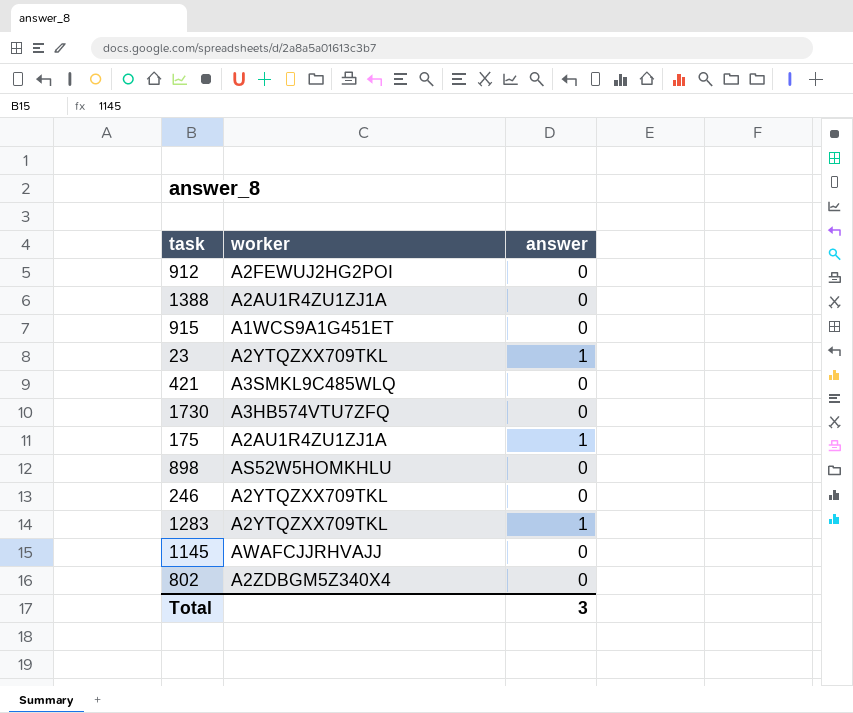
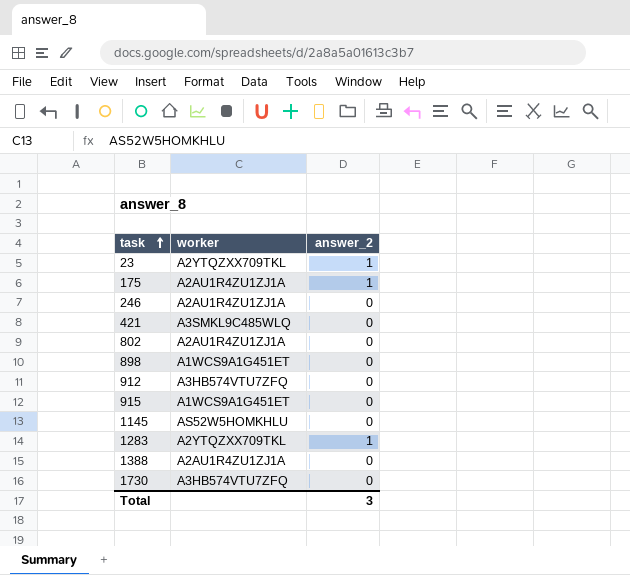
row order: none -> task ascending
column name: answer -> answer_2
246 | worker: A2YTQZXX709TKL -> A2AU1R4ZU1ZJ1A
802 | worker: A2ZDBGM5Z340X4 -> A2AU1R4ZU1ZJ1A
898 | worker: AS52W5HOMKHLU -> A1WCS9A1G451ET
912 | worker: A2FEWUJ2HG2POI -> A3HB574VTU7ZFQ
1145 | worker: AWAFCJJRHVAJJ -> AS52W5HOMKHLU

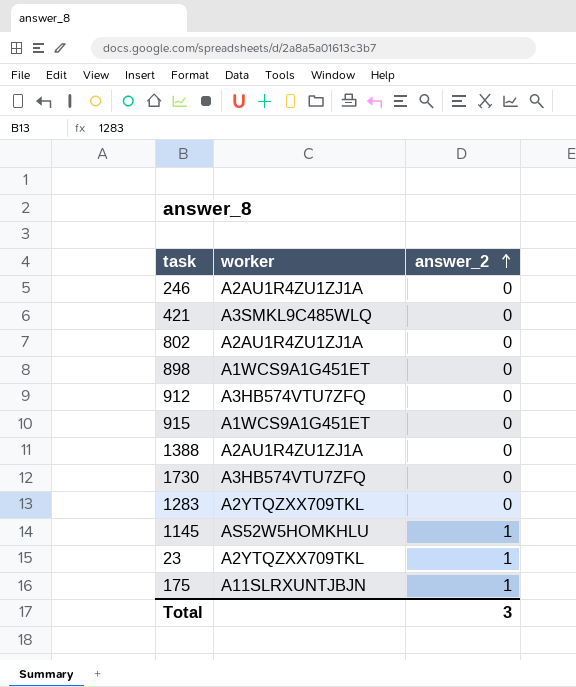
row order: task ascending -> answer_2 ascending
1283 | answer_2: 1 -> 0
1145 | answer_2: 0 -> 1
175 | worker: A2AU1R4ZU1ZJ1A -> A11SLRXUNTJBJN

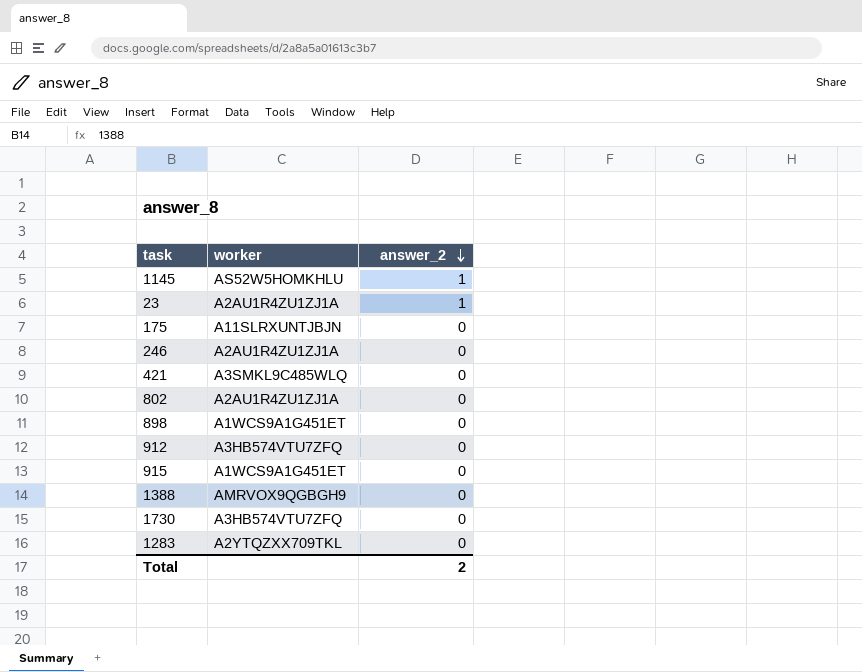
row order: answer_2 ascending -> answer_2 descending
23 | worker: A2YTQZXX709TKL -> A2AU1R4ZU1ZJ1A
175 | answer_2: 1 -> 0
1388 | worker: A2AU1R4ZU1ZJ1A -> AMRVOX9QGBGH9
Total | answer_2: 3 -> 2

